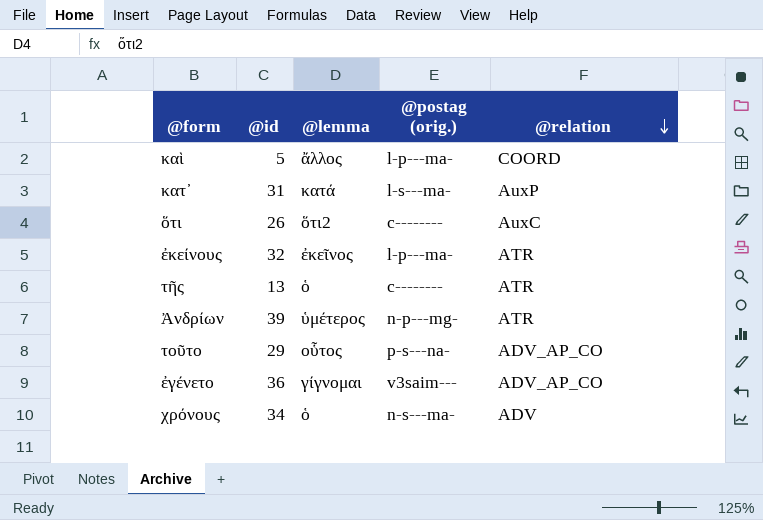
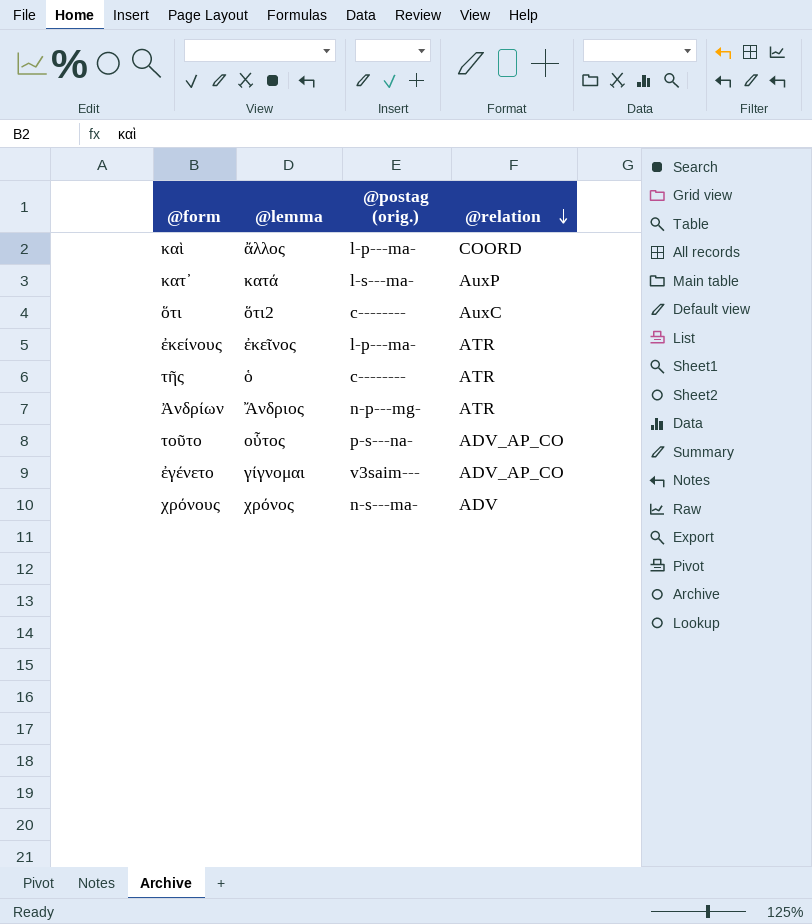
column @id | position: 2 -> none
Ἀνδρίων | @lemma: ὑμέτερος -> Ἄνδριος
χρόνους | @lemma: ὁ -> χρόνος

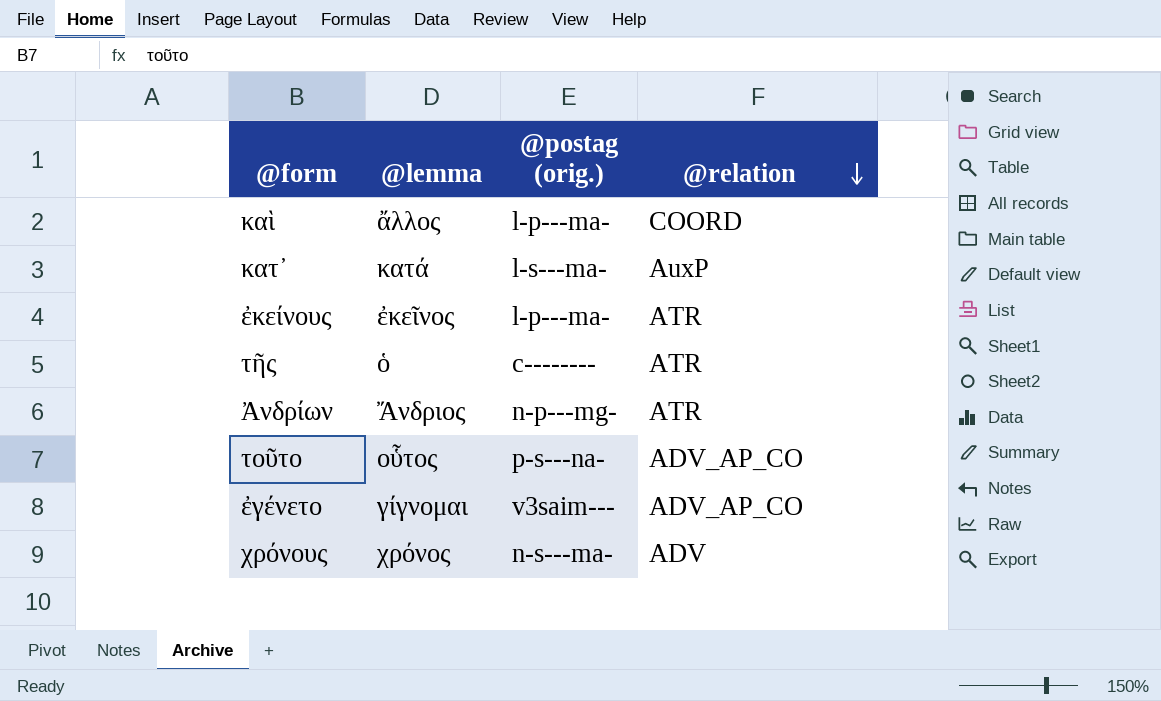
row ὅτι: ὅτι2 | c-------- | AuxC -> none

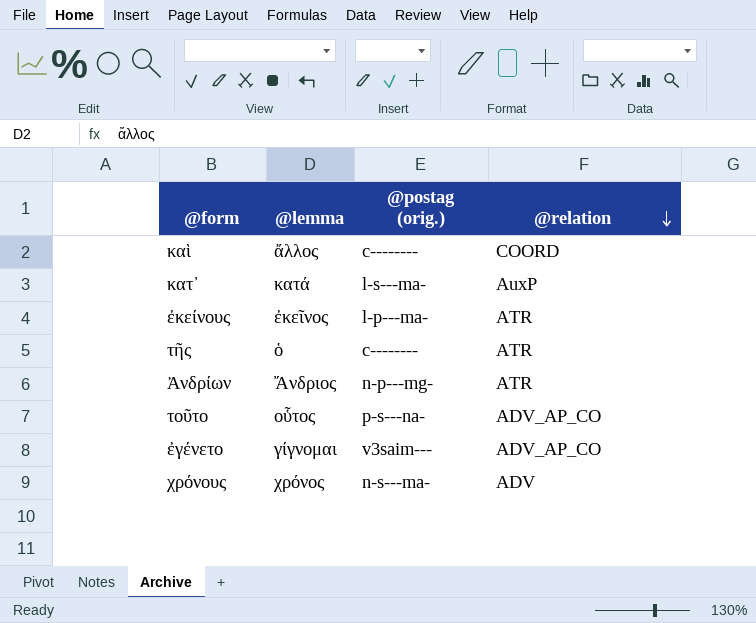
καὶ | @postag (orig.): l-p---ma- -> c--------

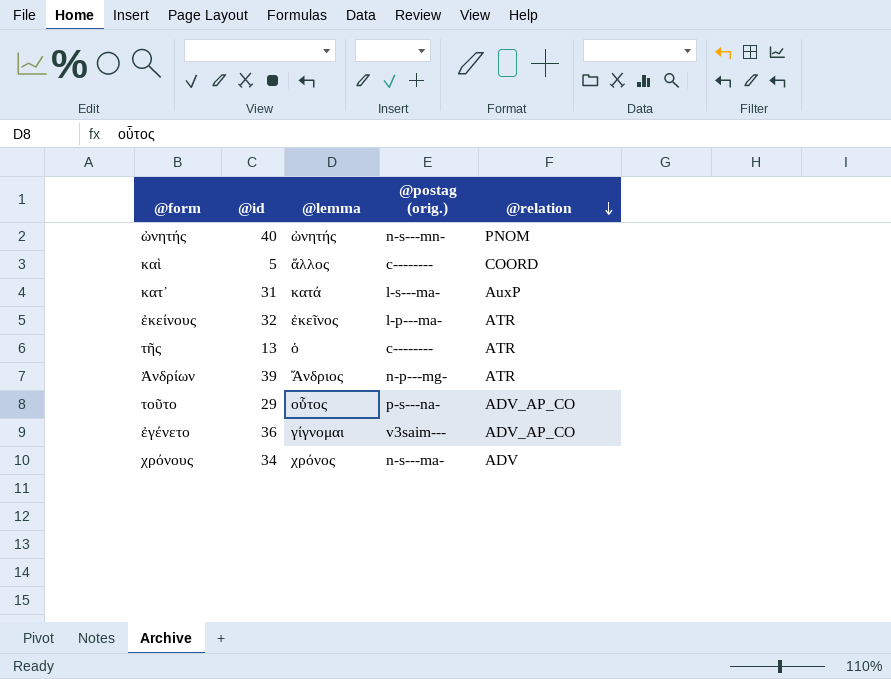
column @id | position: none -> 2
row ὠνητής: none -> 40 | ὠνητής | n-s---mn- | PNOM

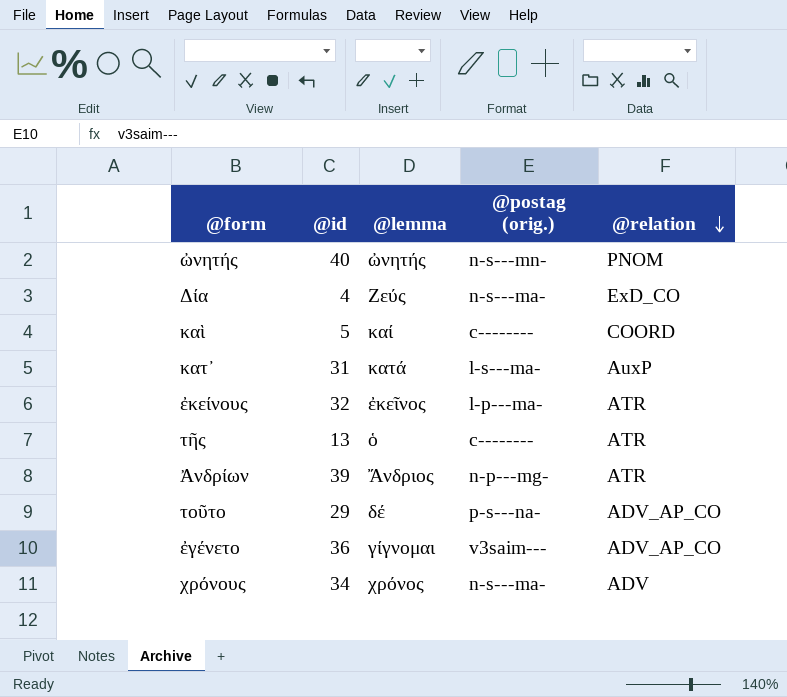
row Δία: none -> 4 | Ζεύς | n-s---ma- | ExD_CO
καὶ | @lemma: ἄλλος -> καί
τοῦτο | @lemma: οὗτος -> δέ

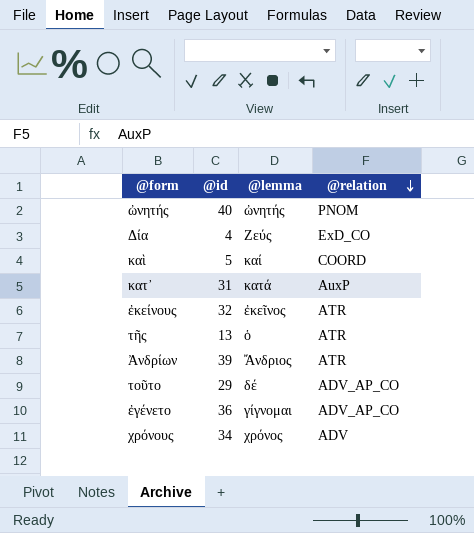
column @postag (orig.) | position: 4 -> none

